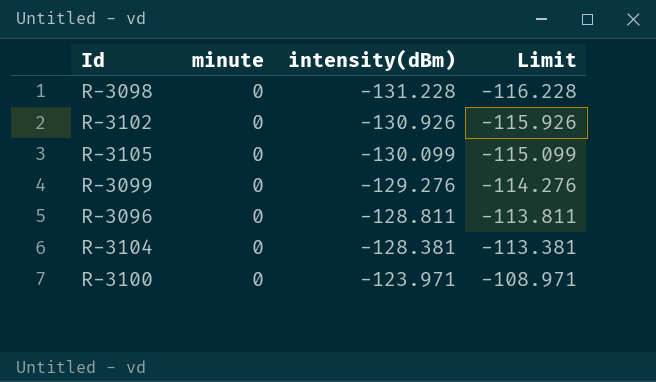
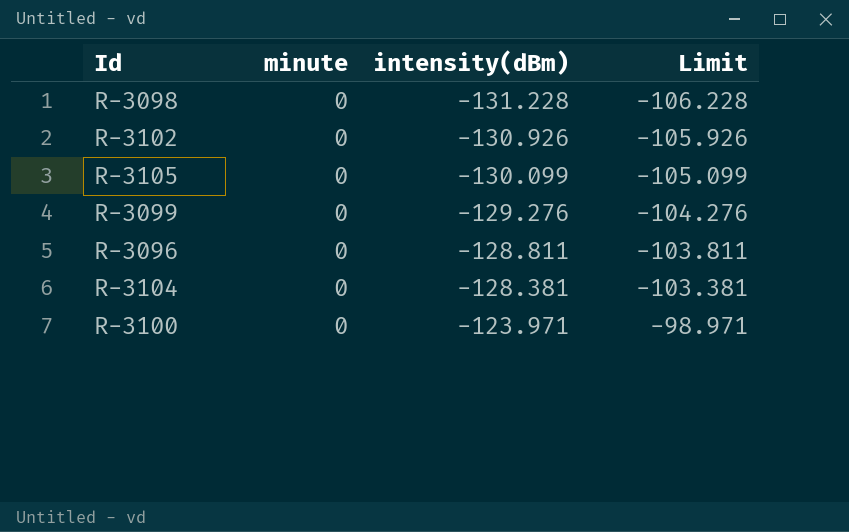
column Limit | formula: [intensity(dBm)] + 15 -> [intensity(dBm)] + 25

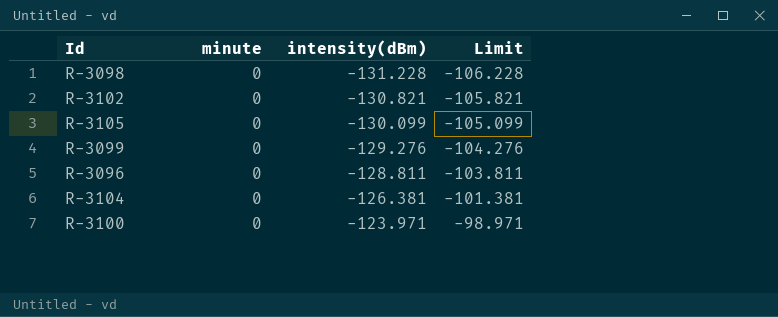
R-3102 | intensity(dBm): -130.926 -> -130.821
R-3102 | Limit: -105.926 -> -105.821
R-3104 | intensity(dBm): -128.381 -> -126.381
R-3104 | Limit: -103.381 -> -101.381

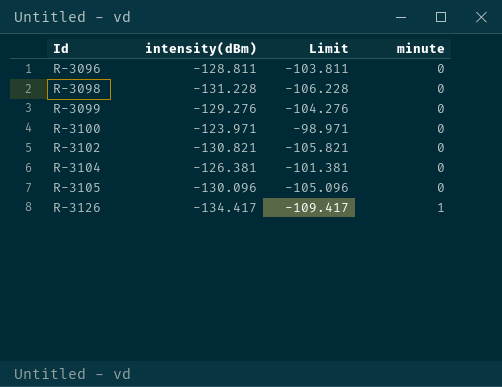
row order: intensity(dBm) ascending -> Id ascending
column minute | position: 2 -> 4
R-3105 | intensity(dBm): -130.099 -> -130.096
R-3105 | Limit: -105.099 -> -105.096
row R-3126: none -> -134.417 | -109.417 | 1

